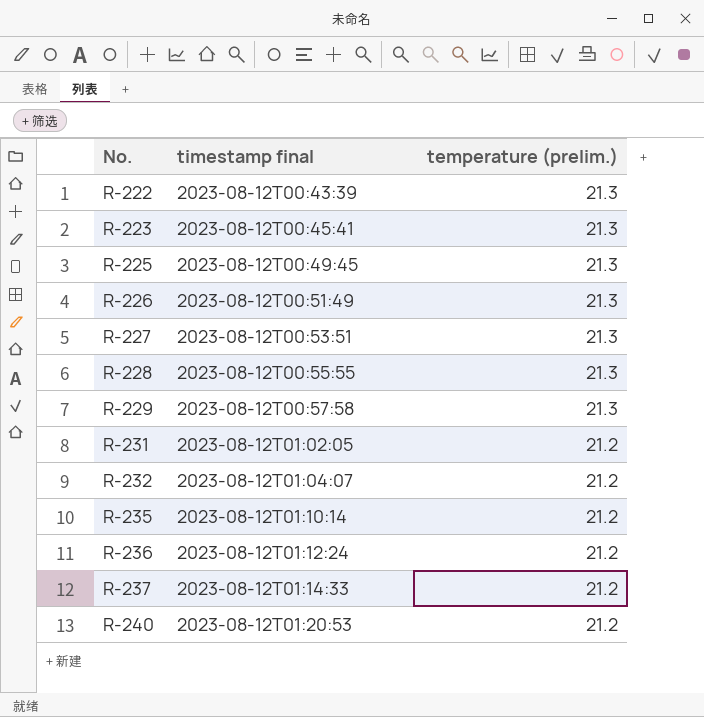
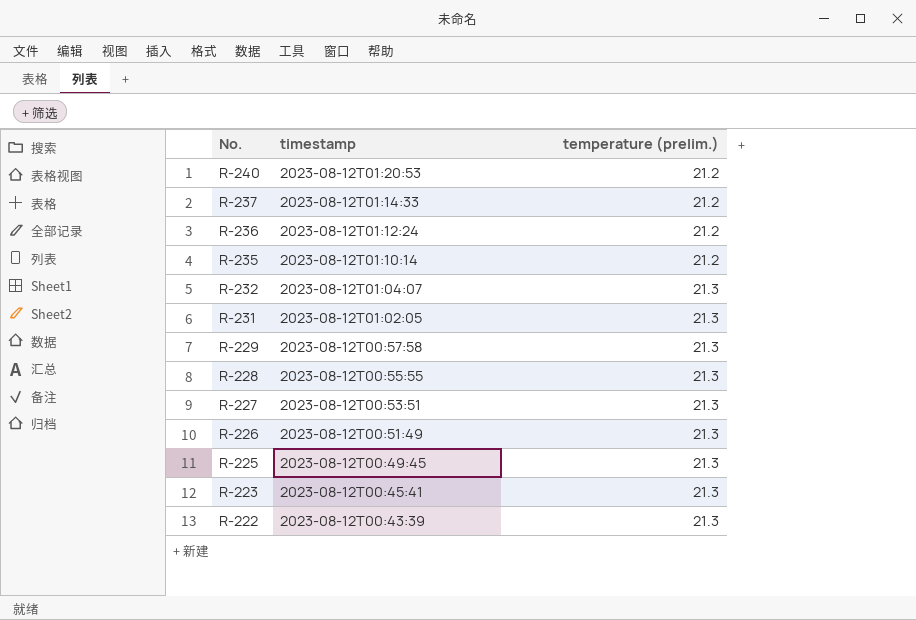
row order: No. ascending -> No. descending
column name: timestamp final -> timestamp
R-232 | temperature (prelim.): 21.2 -> 21.3
R-231 | temperature (prelim.): 21.2 -> 21.3

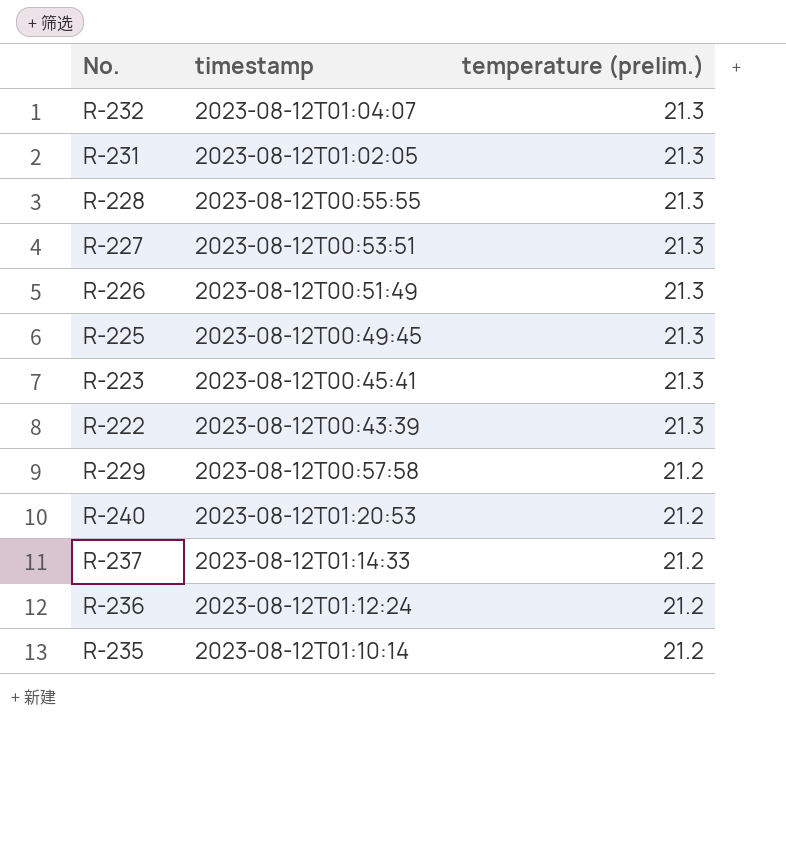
row order: No. descending -> temperature (prelim.) descending
R-229 | temperature (prelim.): 21.3 -> 21.2

